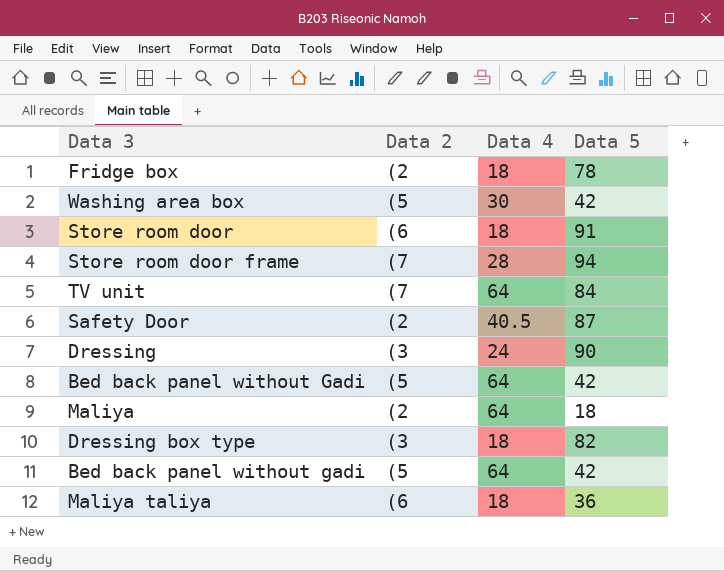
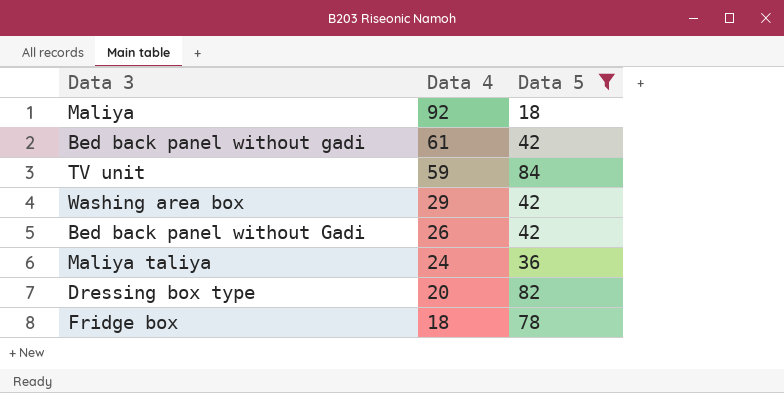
filter: none -> Data 5 <= 84
row order: none -> Data 4 descending
column Data 2 | position: 2 -> none
Maliya | Data 4: 64 -> 92
Bed back panel without gadi | Data 4: 64 -> 61
TV unit | Data 4: 64 -> 59
Washing area box | Data 4: 30 -> 29
Bed back panel without Gadi | Data 4: 64 -> 26
Maliya taliya | Data 4: 18 -> 24
Dressing box type | Data 4: 18 -> 20

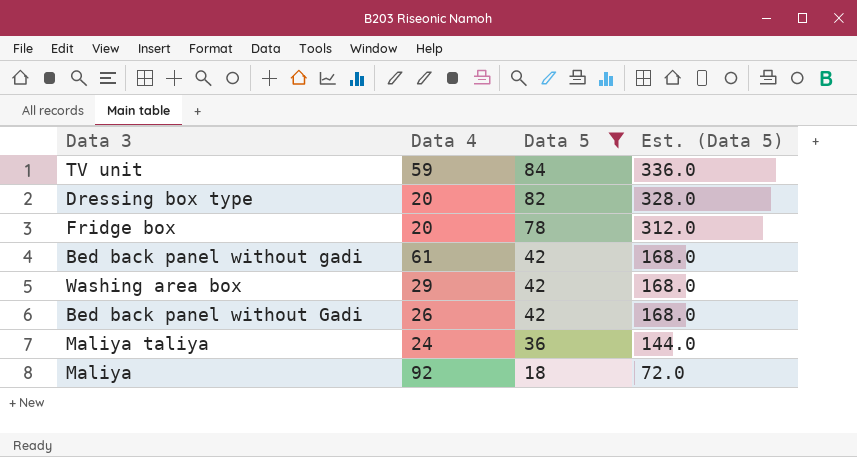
row order: Data 4 descending -> Data 5 descending
column Est. (Data 5) | formula: none -> [Data 5] * 4
Fridge box | Data 4: 18 -> 20

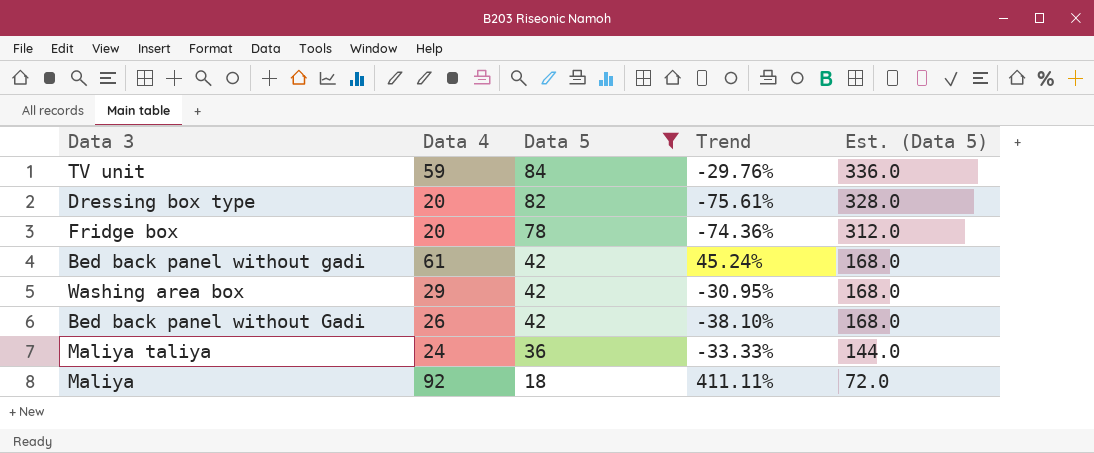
column Trend | formula: none -> ([Data 4] - [Data 5]) / [Data 5]

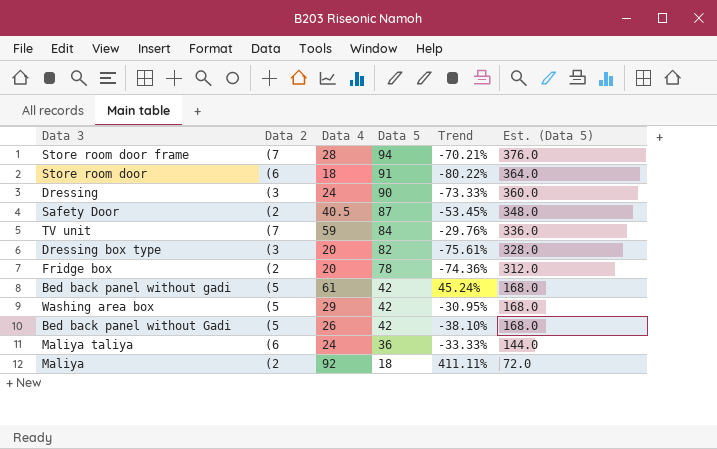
filter: Data 5 <= 84 -> none
column Data 2 | position: none -> 2

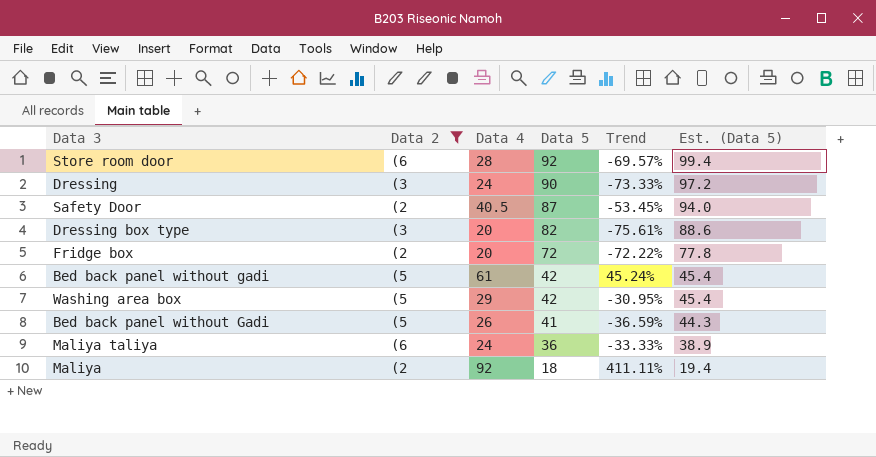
filter: none -> Data 2 != (7
column Est. (Data 5) | formula: [Data 5] * 4 -> [Data 5] * 1.08
Store room door | Data 4: 18 -> 28
Store room door | Data 5: 91 -> 92
Store room door | Trend: -80.22% -> -69.57%
Fridge box | Data 5: 78 -> 72
Fridge box | Trend: -74.36% -> -72.22%
Bed back panel without Gadi | Data 5: 42 -> 41
Bed back panel without Gadi | Trend: -38.10% -> -36.59%

